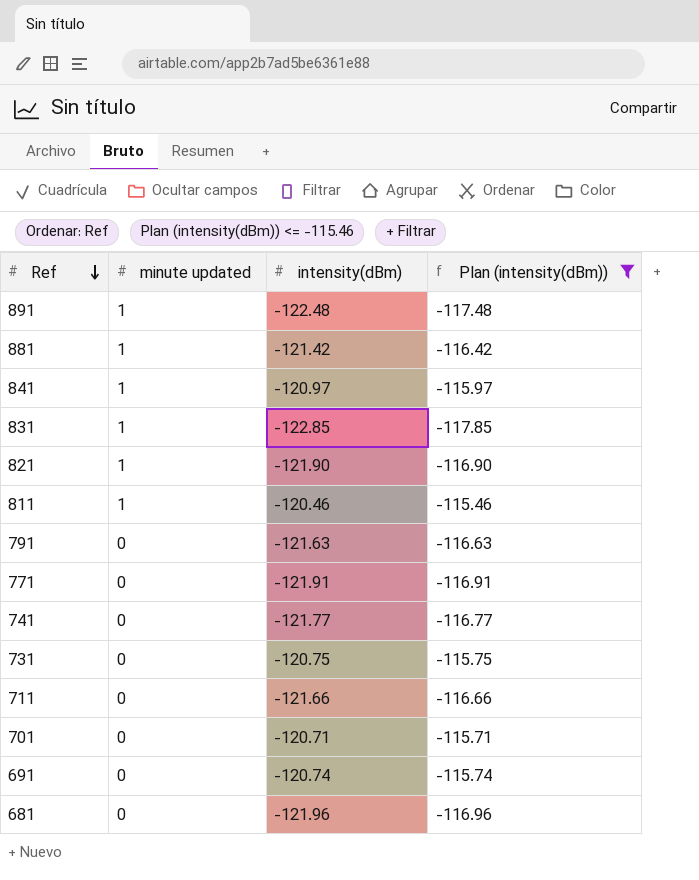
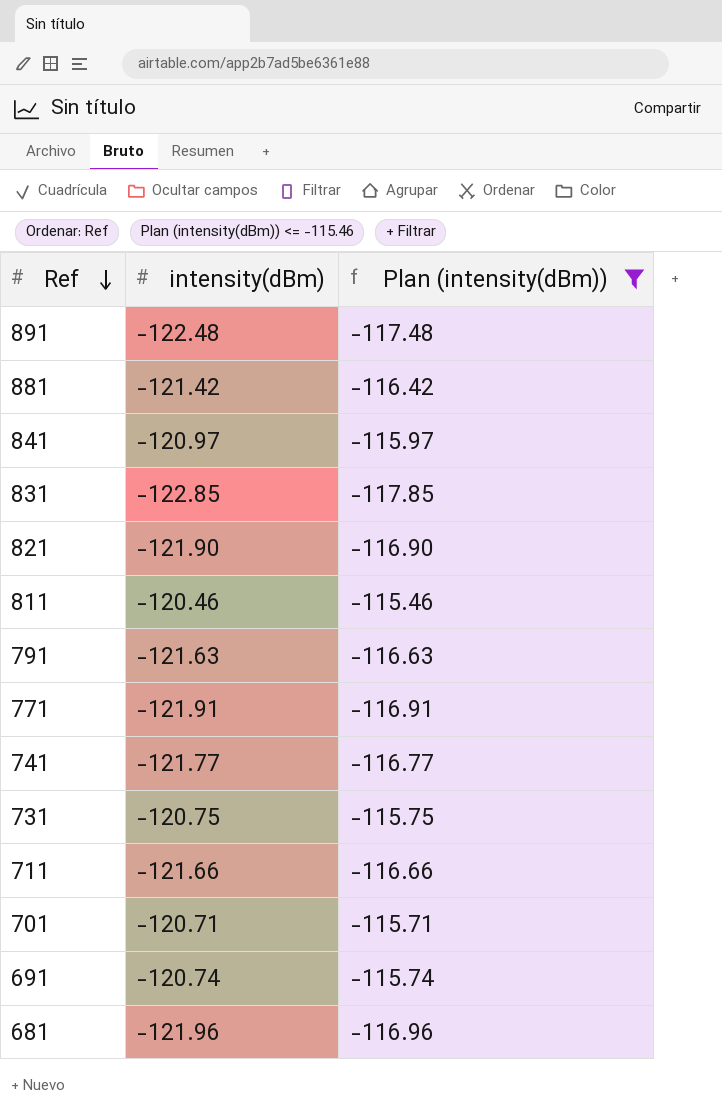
column minute updated | position: 2 -> none

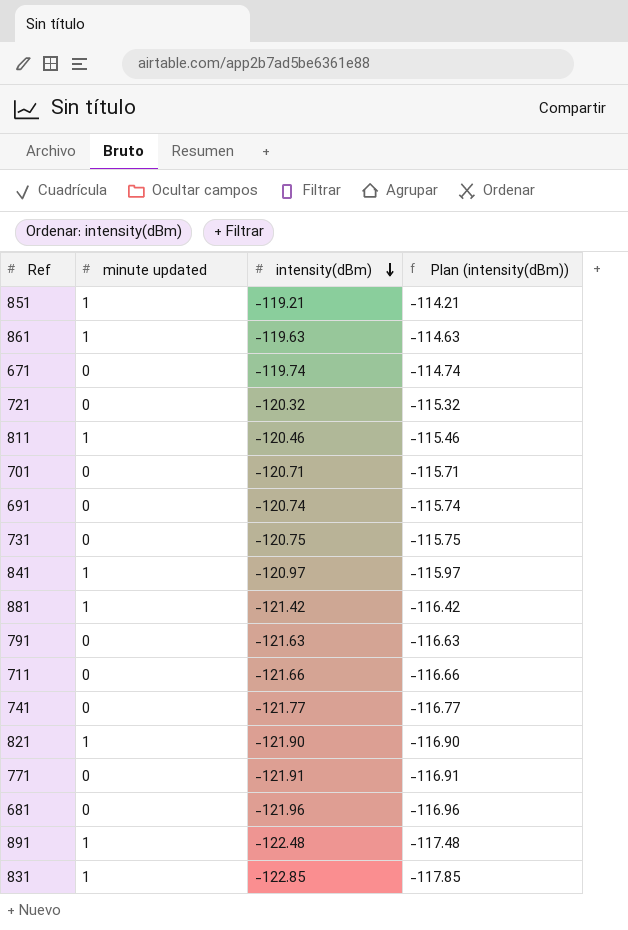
filter: Plan (intensity(dBm)) <= -115.46 -> none
row order: Ref descending -> intensity(dBm) descending
column minute updated | position: none -> 2

